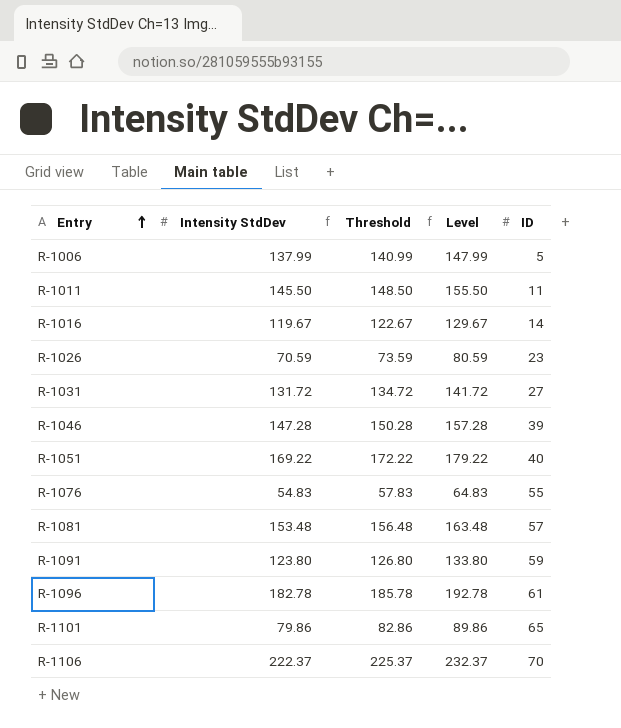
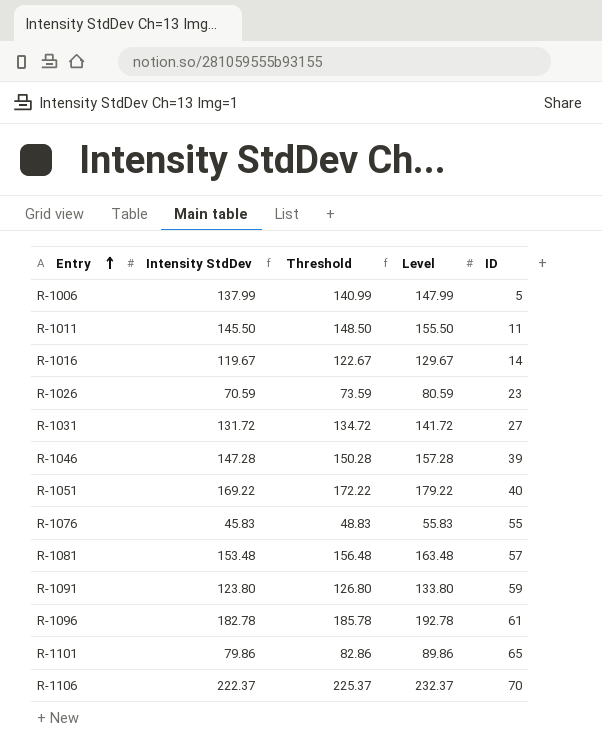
R-1076 | Intensity StdDev: 54.83 -> 45.83
R-1076 | Threshold: 57.83 -> 48.83
R-1076 | Level: 64.83 -> 55.83

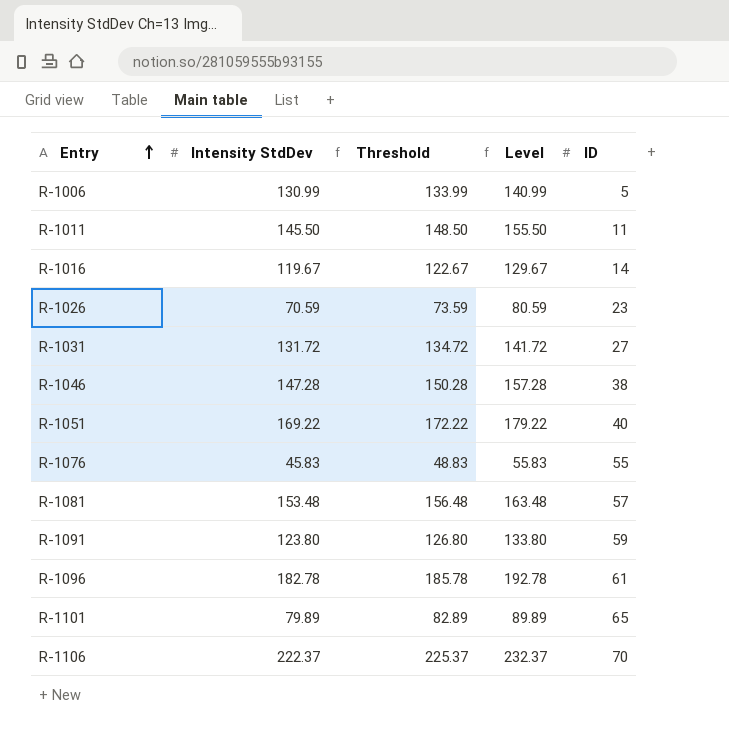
R-1006 | Intensity StdDev: 137.99 -> 130.99
R-1006 | Threshold: 140.99 -> 133.99
R-1006 | Level: 147.99 -> 140.99
R-1046 | ID: 39 -> 38
R-1101 | Intensity StdDev: 79.86 -> 79.89
R-1101 | Threshold: 82.86 -> 82.89
R-1101 | Level: 89.86 -> 89.89

